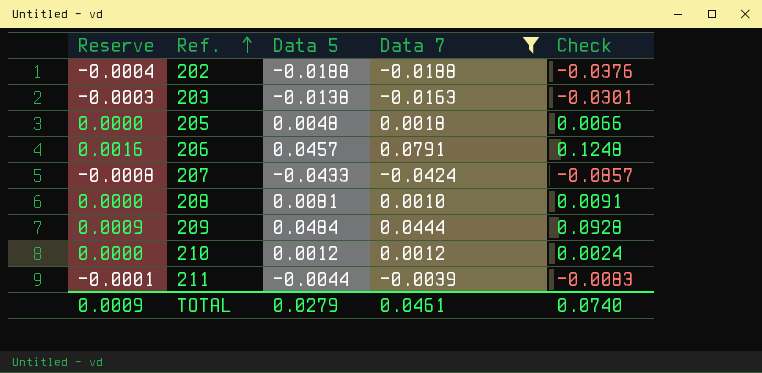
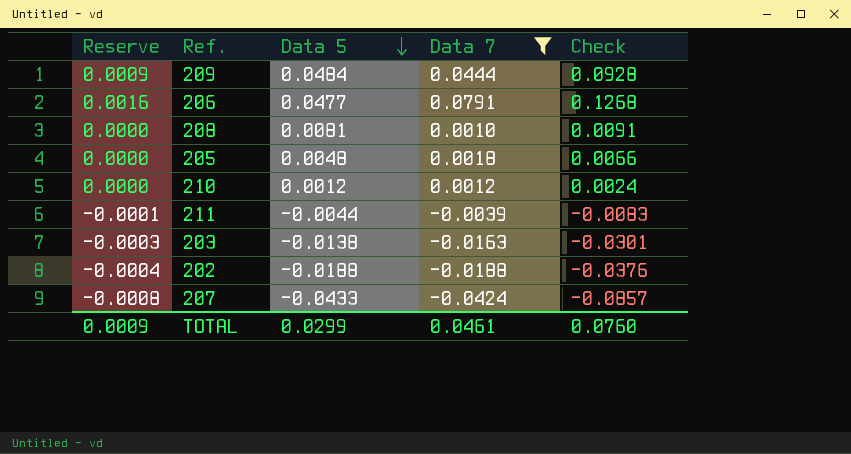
row order: Ref. ascending -> Data 5 descending
206 | Data 5: 0.0457 -> 0.0477
206 | Check: 0.1248 -> 0.1268
TOTAL | Data 5: 0.0279 -> 0.0299
TOTAL | Check: 0.0740 -> 0.0760

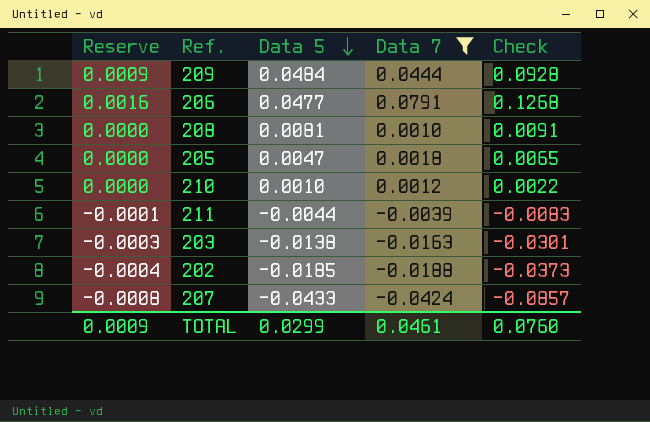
205 | Data 5: 0.0048 -> 0.0047
205 | Check: 0.0066 -> 0.0065
210 | Data 5: 0.0012 -> 0.0010
210 | Check: 0.0024 -> 0.0022
202 | Data 5: -0.0188 -> -0.0185
202 | Check: -0.0376 -> -0.0373

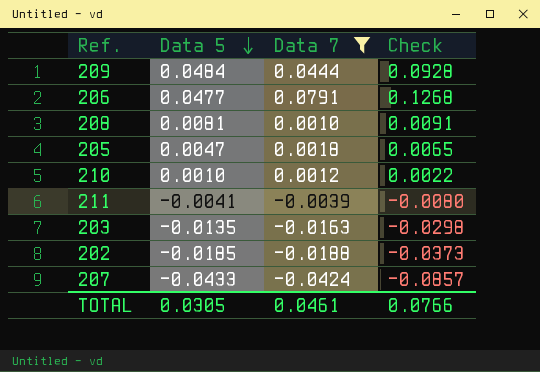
column Reserve | formula: [Data 7] * 0.02 -> none
211 | Data 5: -0.0044 -> -0.0041
211 | Check: -0.0083 -> -0.0080
203 | Data 5: -0.0138 -> -0.0135
203 | Check: -0.0301 -> -0.0298
TOTAL | Data 5: 0.0299 -> 0.0305
TOTAL | Check: 0.0760 -> 0.0766

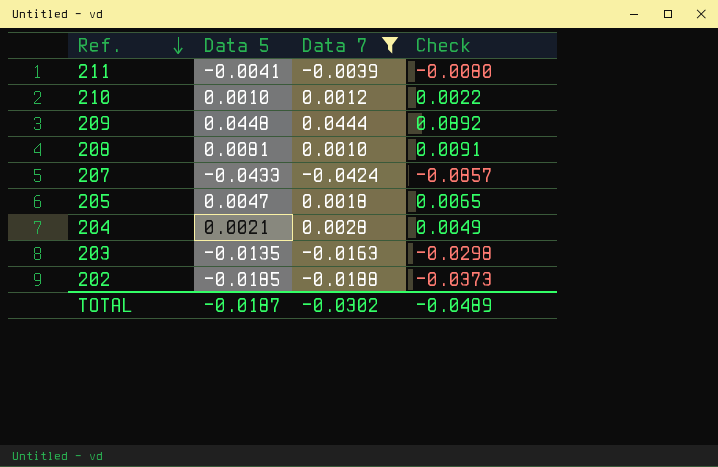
row order: Data 5 descending -> Ref. descending
row 206: 0.0477 | 0.0791 | 0.1268 -> none
209 | Data 5: 0.0484 -> 0.0448
209 | Check: 0.0928 -> 0.0892
row 204: none -> 0.0021 | 0.0028 | 0.0049
TOTAL | Data 5: 0.0305 -> -0.0187
TOTAL | Data 7: 0.0461 -> -0.0302
TOTAL | Check: 0.0766 -> -0.0489

